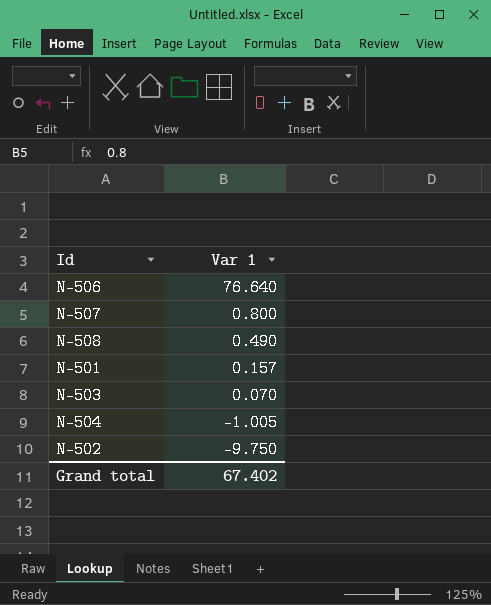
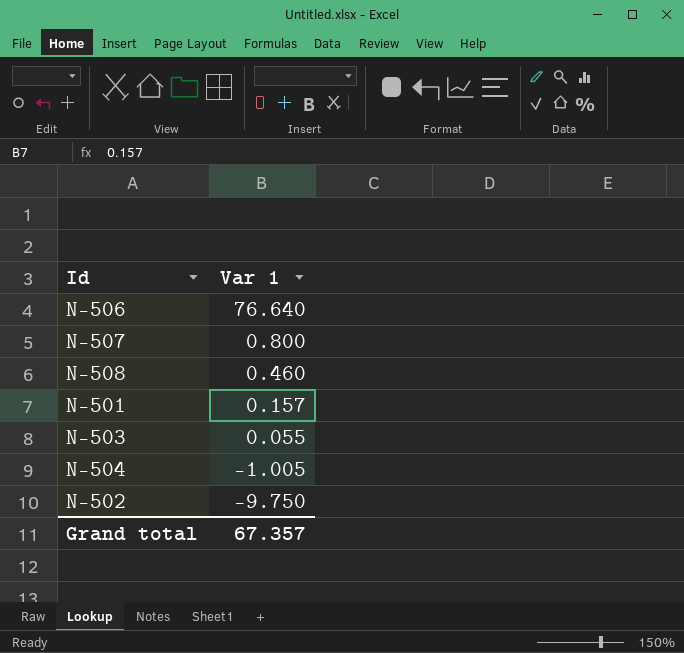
N-508 | Var 1: 0.490 -> 0.460
N-503 | Var 1: 0.070 -> 0.055
Grand total | Var 1: 67.402 -> 67.357

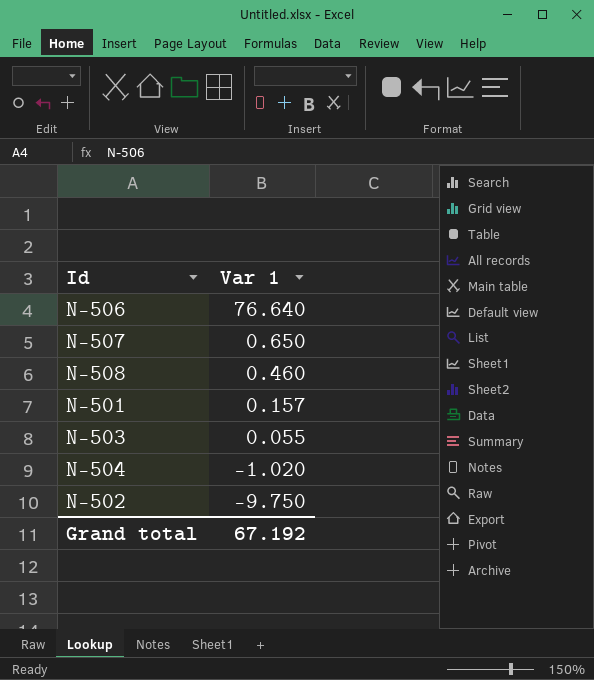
N-507 | Var 1: 0.800 -> 0.650
N-504 | Var 1: -1.005 -> -1.020
Grand total | Var 1: 67.357 -> 67.192

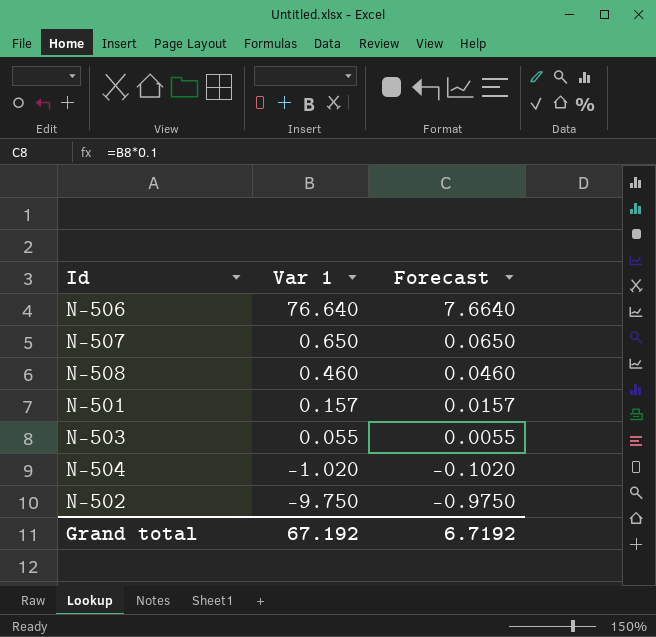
column Forecast | formula: none -> [Var 1] * 0.1

